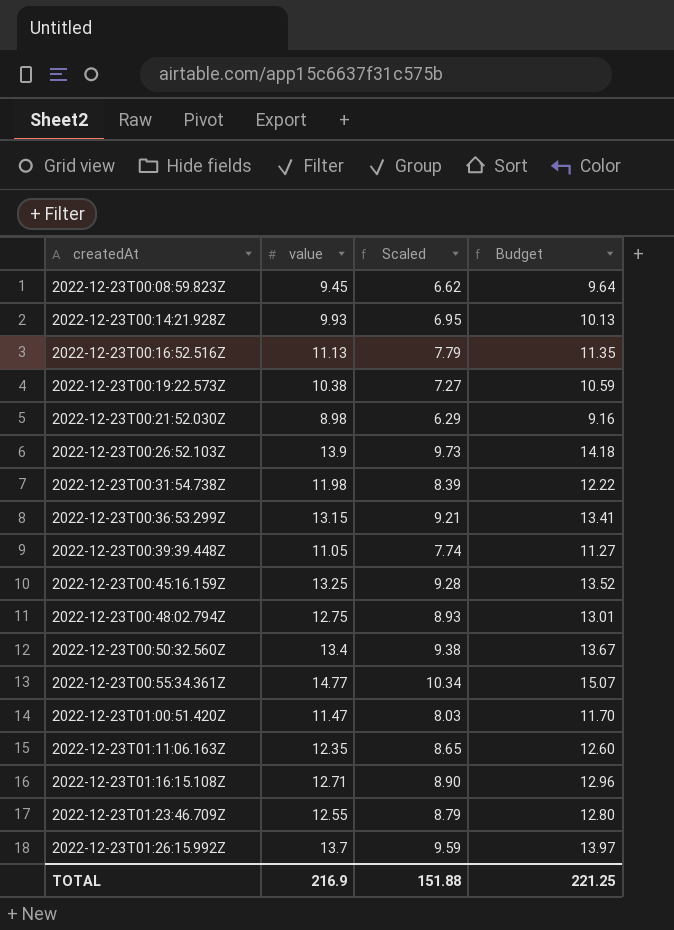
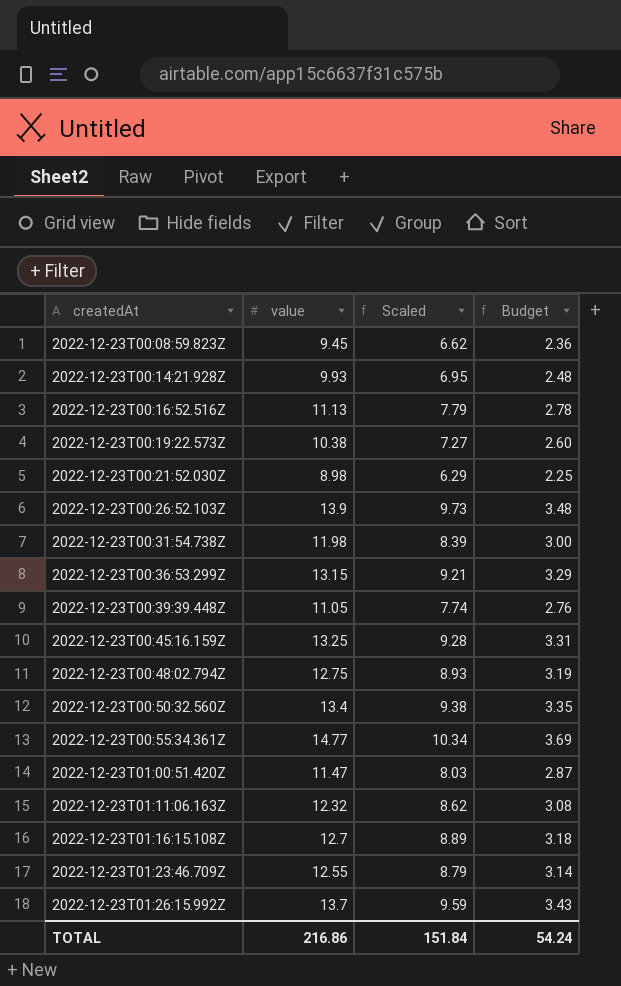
column Budget | formula: [value] * 1.02 -> [value] * 0.25
2022-12-23T01:11:06.163Z | value: 12.35 -> 12.32
2022-12-23T01:11:06.163Z | Scaled: 8.65 -> 8.62
2022-12-23T01:16:15.108Z | value: 12.71 -> 12.7
2022-12-23T01:16:15.108Z | Scaled: 8.90 -> 8.89
TOTAL | value: 216.9 -> 216.86
TOTAL | Scaled: 151.88 -> 151.84
TOTAL | Budget: 221.25 -> 54.24

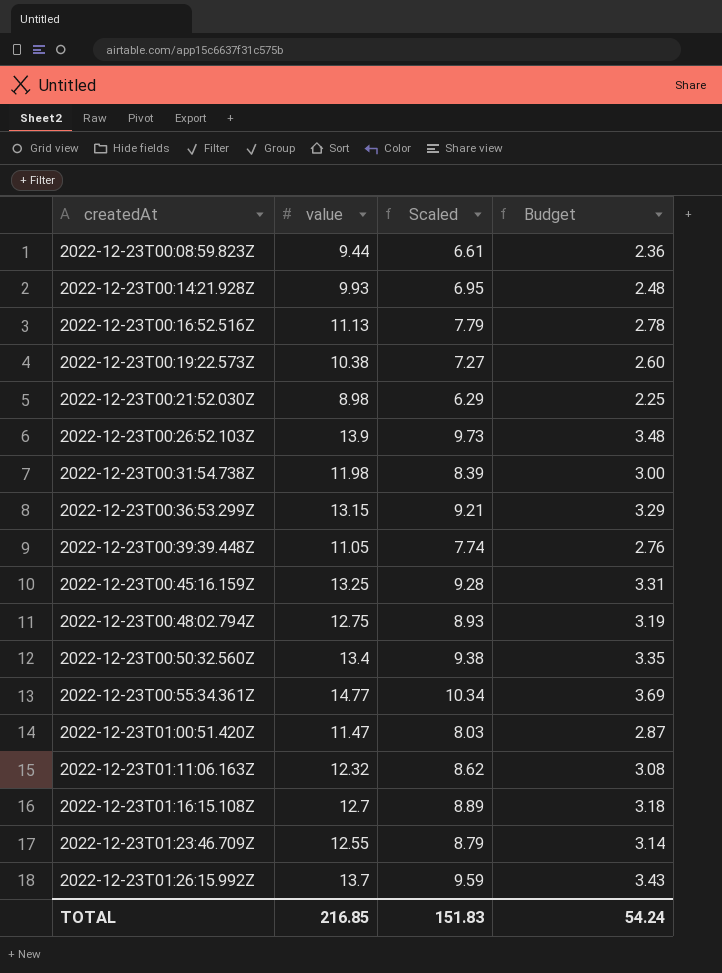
2022-12-23T00:08:59.823Z | value: 9.45 -> 9.44
2022-12-23T00:08:59.823Z | Scaled: 6.62 -> 6.61
TOTAL | value: 216.86 -> 216.85
TOTAL | Scaled: 151.84 -> 151.83

